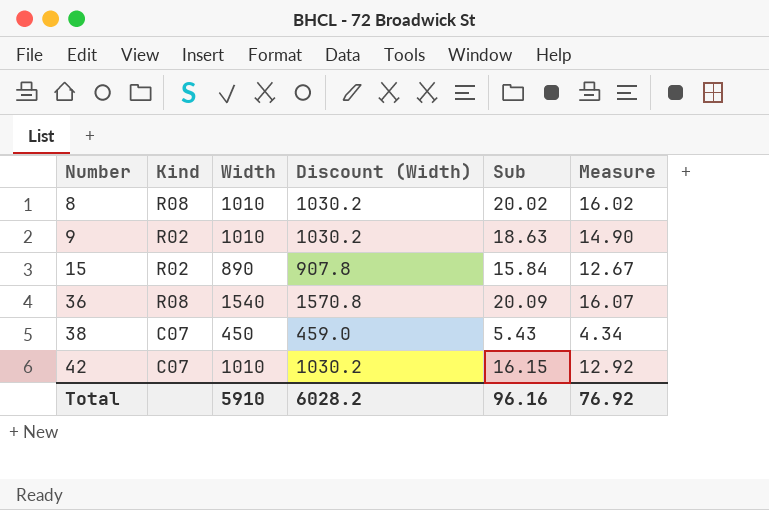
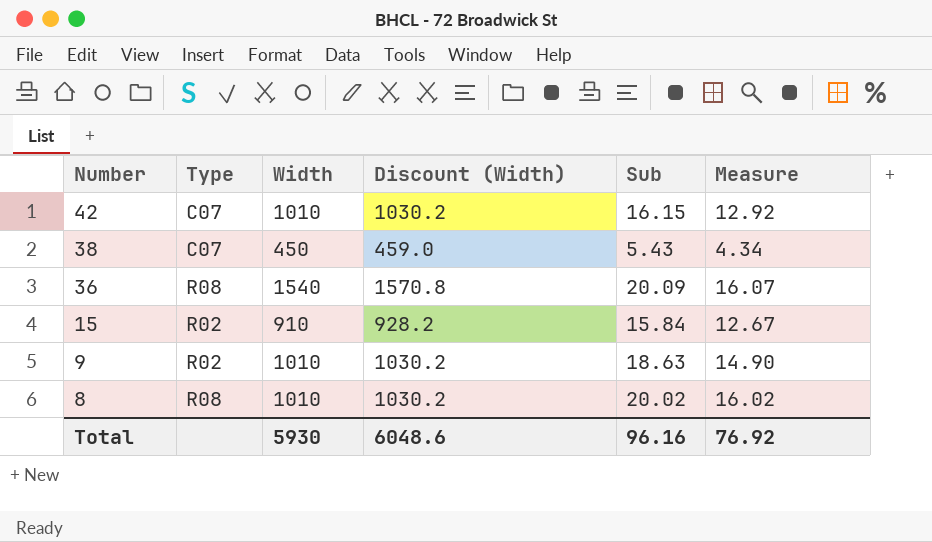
row order: Number ascending -> Number descending
column name: Kind -> Type
15 | Width: 890 -> 910
15 | Discount (Width): 907.8 -> 928.2
Total | Width: 5910 -> 5930
Total | Discount (Width): 6028.2 -> 6048.6

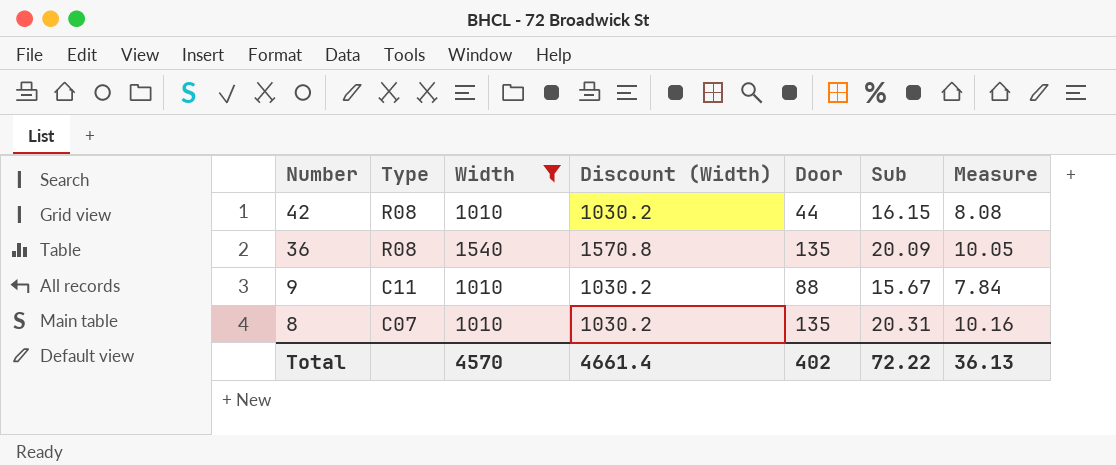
filter: none -> Width >= 1010
column Door | position: none -> 5
column Measure | formula: [Sub] * 0.8 -> [Sub] * 0.5
42 | Type: C07 -> R08
9 | Type: R02 -> C11
9 | Sub: 18.63 -> 15.67
8 | Type: R08 -> C07
8 | Sub: 20.02 -> 20.31
Total | Width: 5930 -> 4570
Total | Discount (Width): 6048.6 -> 4661.4
Total | Sub: 96.16 -> 72.22
Total | Measure: 76.92 -> 36.13

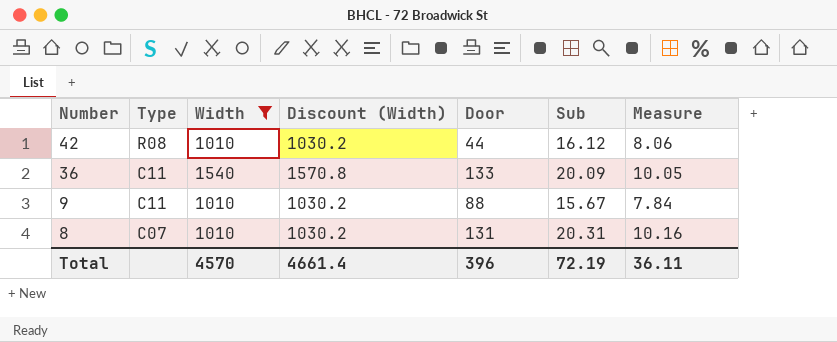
42 | Sub: 16.15 -> 16.12
42 | Measure: 8.08 -> 8.06
36 | Type: R08 -> C11
36 | Door: 135 -> 133
8 | Door: 135 -> 131
Total | Door: 402 -> 396
Total | Sub: 72.22 -> 72.19
Total | Measure: 36.13 -> 36.11

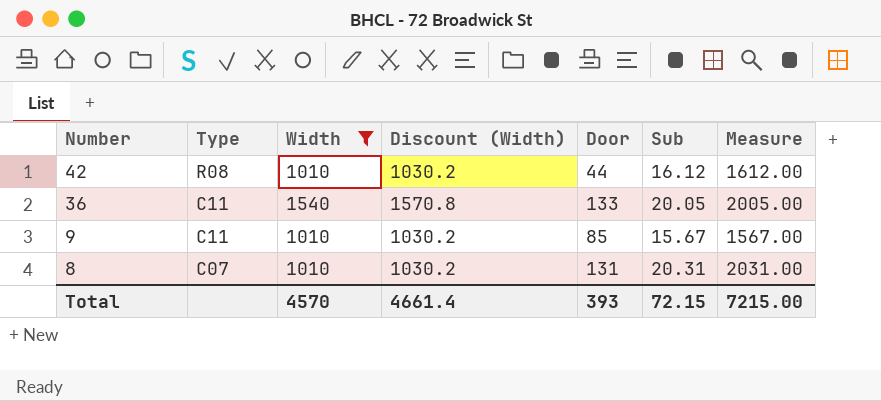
column Measure | formula: [Sub] * 0.5 -> [Sub] * 100
36 | Sub: 20.09 -> 20.05
9 | Door: 88 -> 85
Total | Door: 396 -> 393
Total | Sub: 72.19 -> 72.15
Total | Measure: 36.11 -> 7215.00

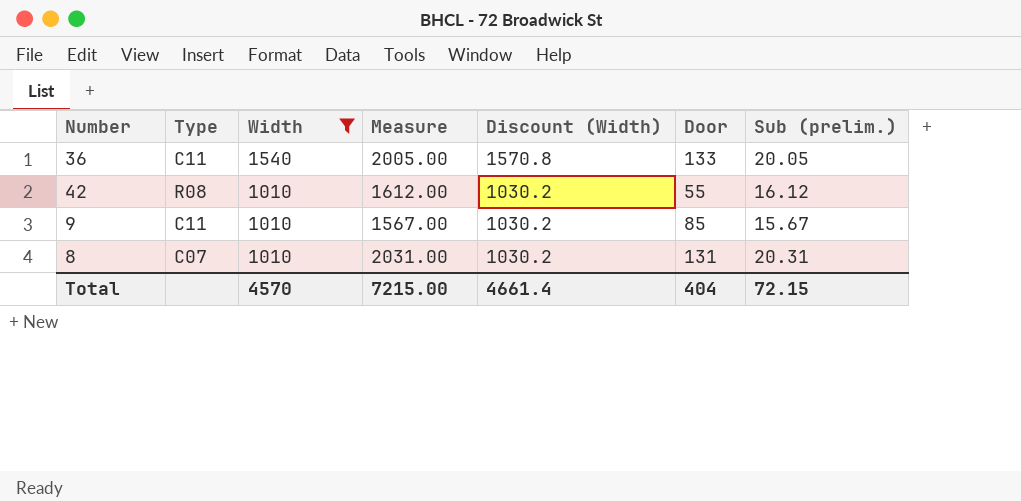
row order: Number descending -> Width descending
column Measure | position: 7 -> 4
column name: Sub -> Sub (prelim.)
42 | Door: 44 -> 55
Total | Door: 393 -> 404

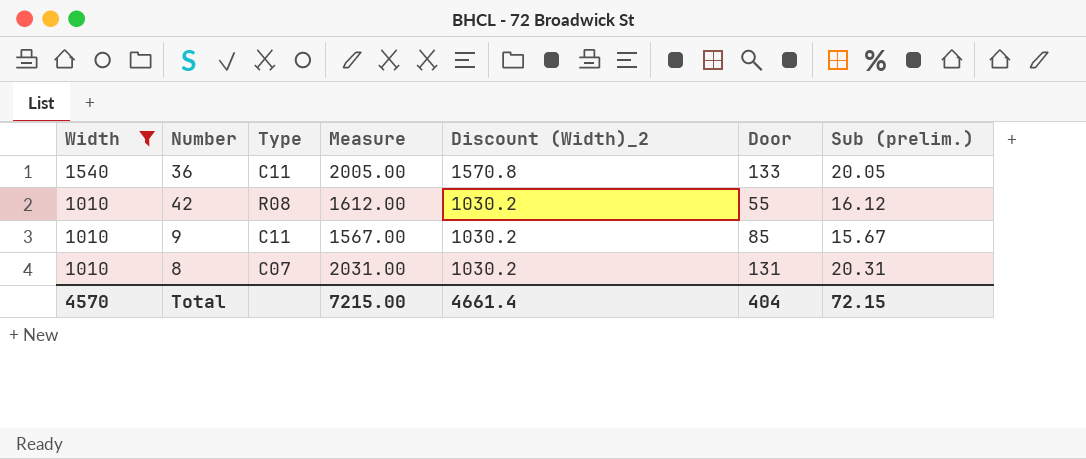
column Width | position: 3 -> 1
column name: Discount (Width) -> Discount (Width)_2

